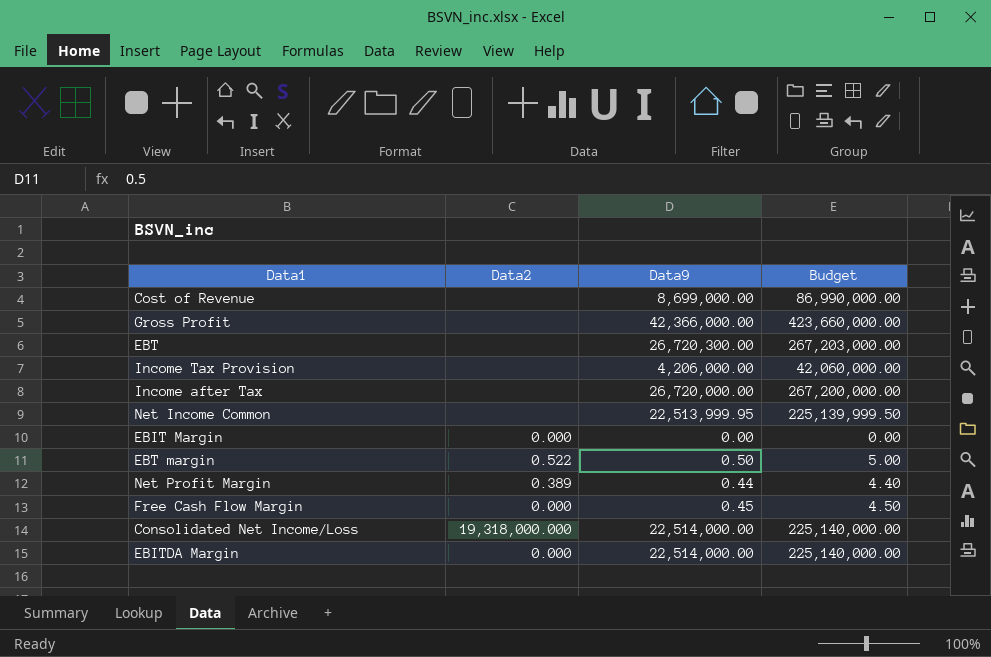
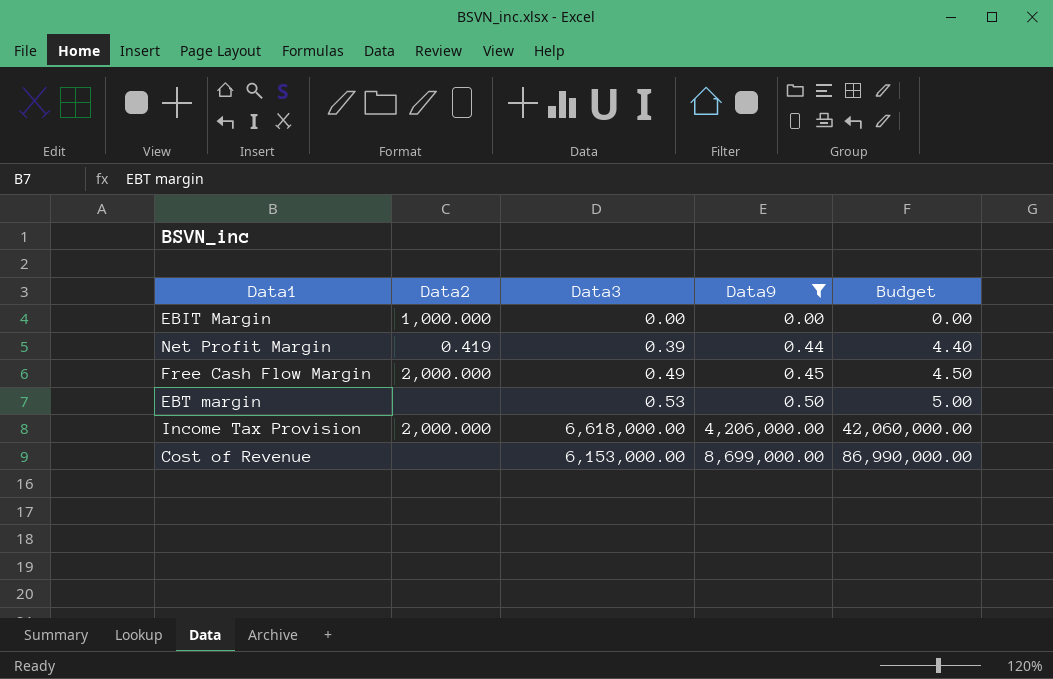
filter: none -> Data9 <= 8,699,000.00
row order: none -> Data9 ascending
column Data3 | position: none -> 3
EBIT Margin | Data2: 0.000 -> 1,000.000
Net Profit Margin | Data2: 0.389 -> 0.419
Free Cash Flow Margin | Data2: 0.000 -> 2,000.000
EBT margin | Data2: 0.522 -> none
Income Tax Provision | Data2: none -> 2,000.000

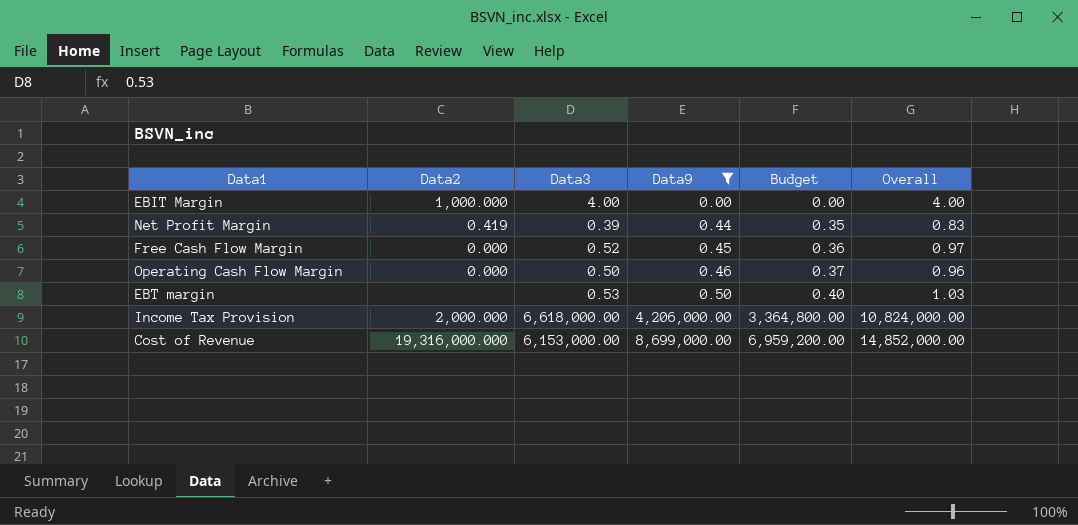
column Budget | formula: [Data9] * 10 -> [Data9] * 0.8
column Overall | formula: none -> [Data3] + [Data9]
EBIT Margin | Data3: 0.00 -> 4.00
Free Cash Flow Margin | Data2: 2,000.000 -> 0.000
Free Cash Flow Margin | Data3: 0.49 -> 0.52
row Operating Cash Flow Margin: none -> 0.000 | 0.50 | 0.46 | 0.37 | 0.96
Cost of Revenue | Data2: none -> 19,316,000.000

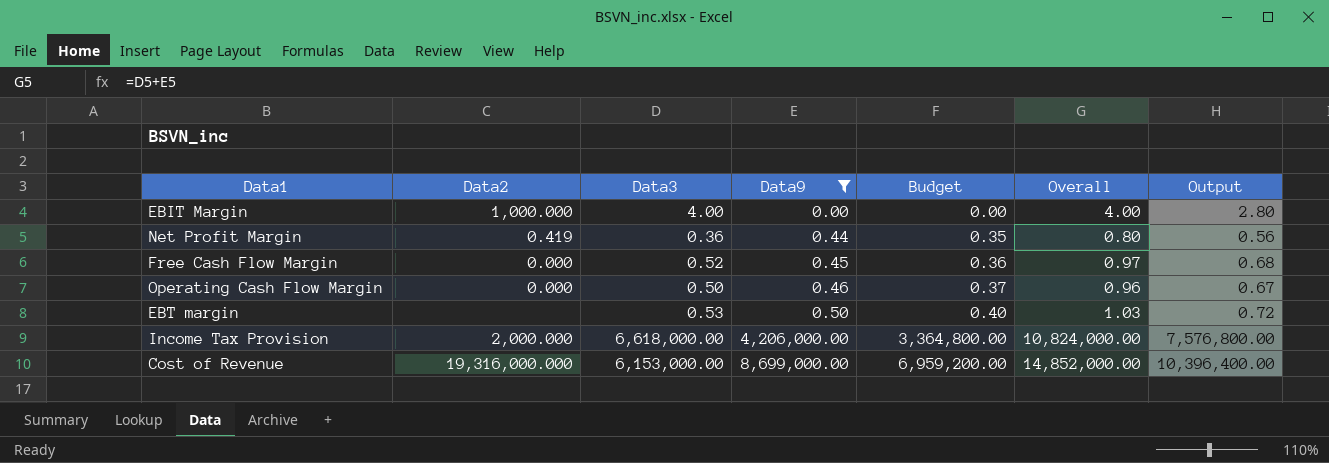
column Output | formula: none -> [Overall] * 0.7
Net Profit Margin | Data3: 0.39 -> 0.36
Net Profit Margin | Overall: 0.83 -> 0.80

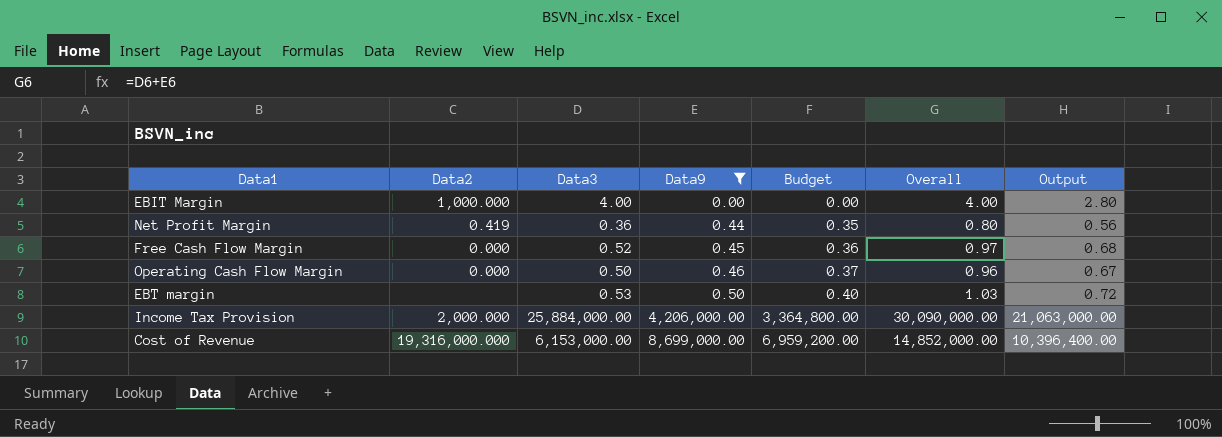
Income Tax Provision | Data3: 6,618,000.00 -> 25,884,000.00
Income Tax Provision | Overall: 10,824,000.00 -> 30,090,000.00
Income Tax Provision | Output: 7,576,800.00 -> 21,063,000.00

